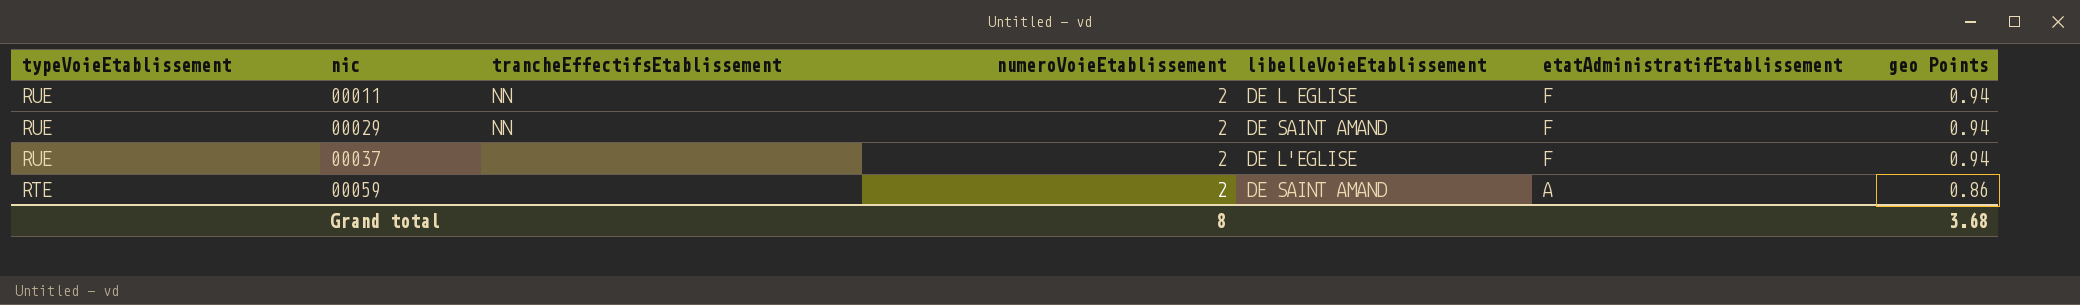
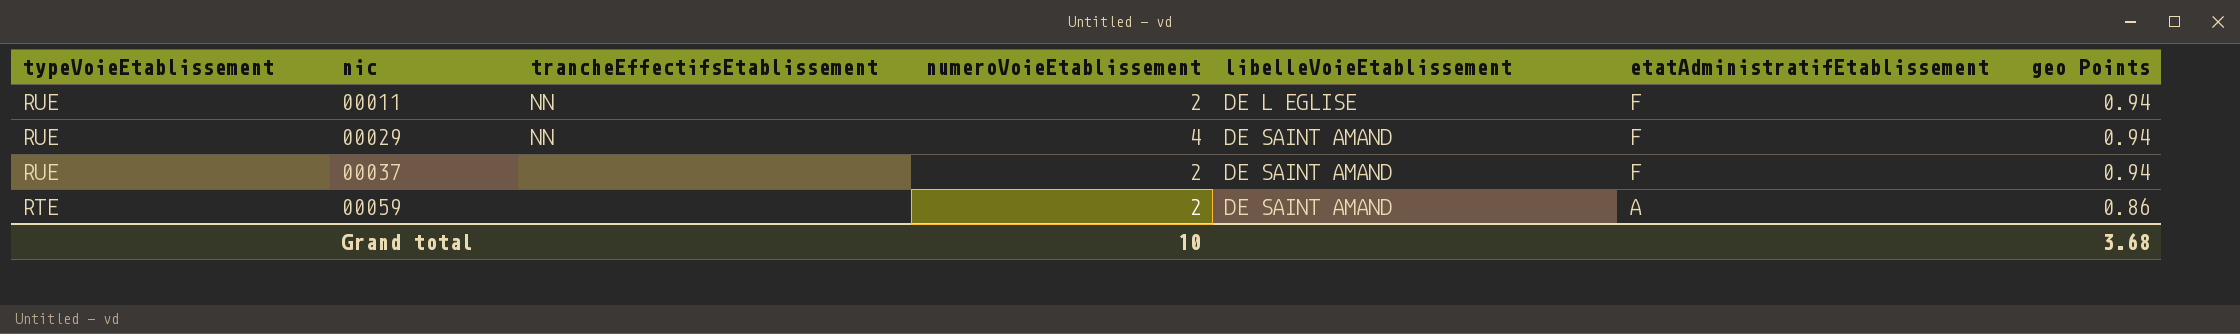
00029 | numeroVoieEtablissement: 2 -> 4
00037 | libelleVoieEtablissement: DE L'EGLISE -> DE SAINT AMAND
Grand total | numeroVoieEtablissement: 8 -> 10

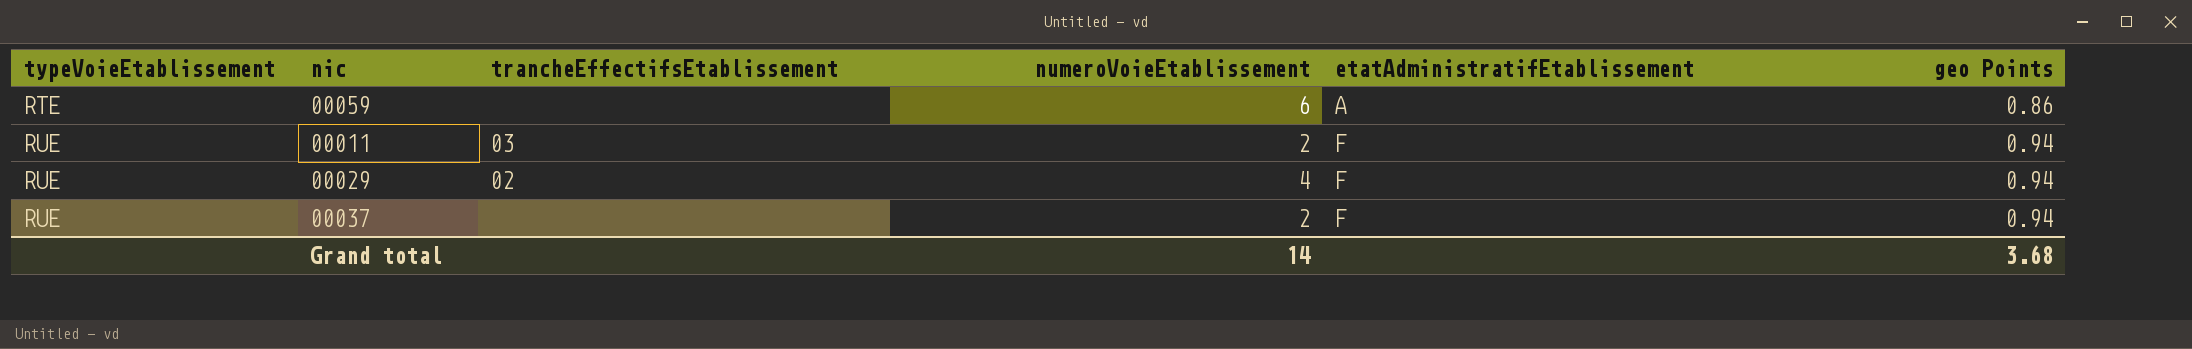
row order: typeVoieEtablissement descending -> typeVoieEtablissement ascending
column libelleVoieEtablissement | position: 5 -> none
00059 | numeroVoieEtablissement: 2 -> 6
00011 | trancheEffectifsEtablissement: NN -> 03
00029 | trancheEffectifsEtablissement: NN -> 02
Grand total | numeroVoieEtablissement: 10 -> 14

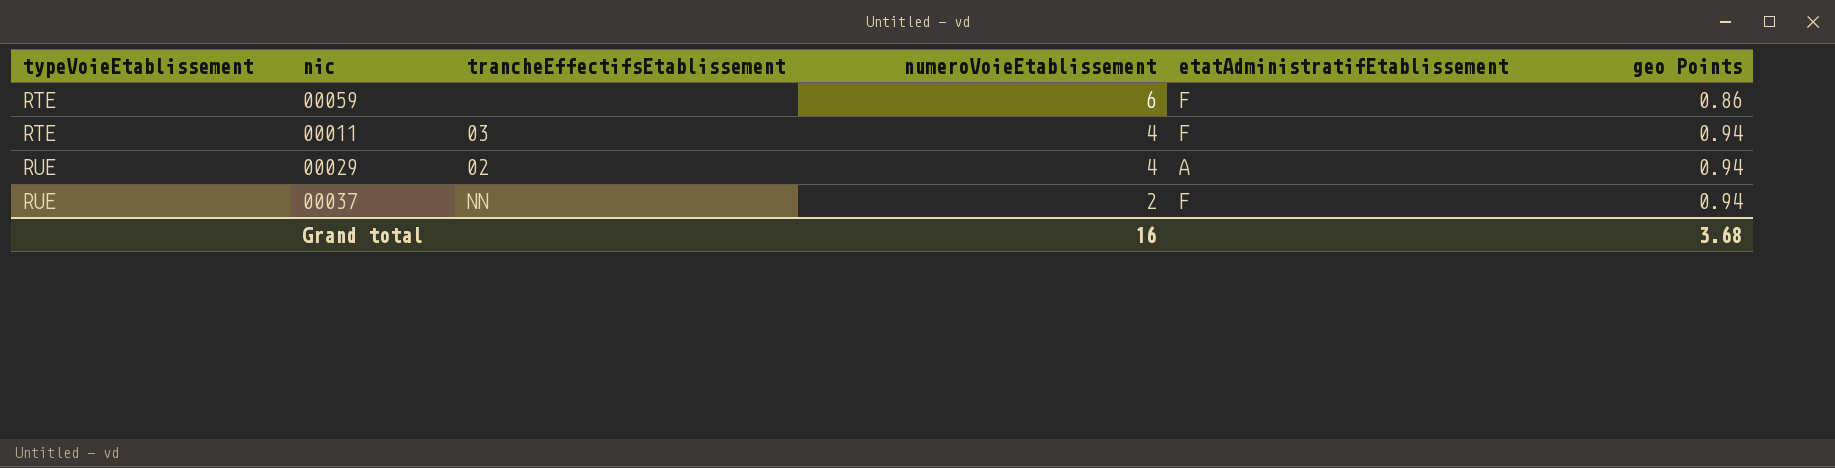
00059 | etatAdministratifEtablissement: A -> F
00011 | typeVoieEtablissement: RUE -> RTE
00011 | numeroVoieEtablissement: 2 -> 4
00029 | etatAdministratifEtablissement: F -> A
00037 | trancheEffectifsEtablissement: none -> NN
Grand total | numeroVoieEtablissement: 14 -> 16

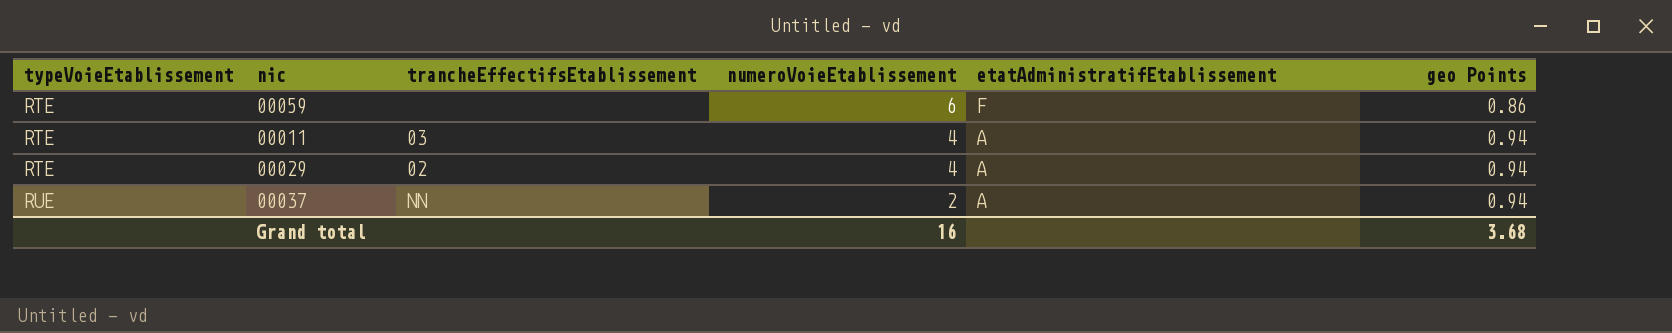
00011 | etatAdministratifEtablissement: F -> A
00029 | typeVoieEtablissement: RUE -> RTE
00037 | etatAdministratifEtablissement: F -> A

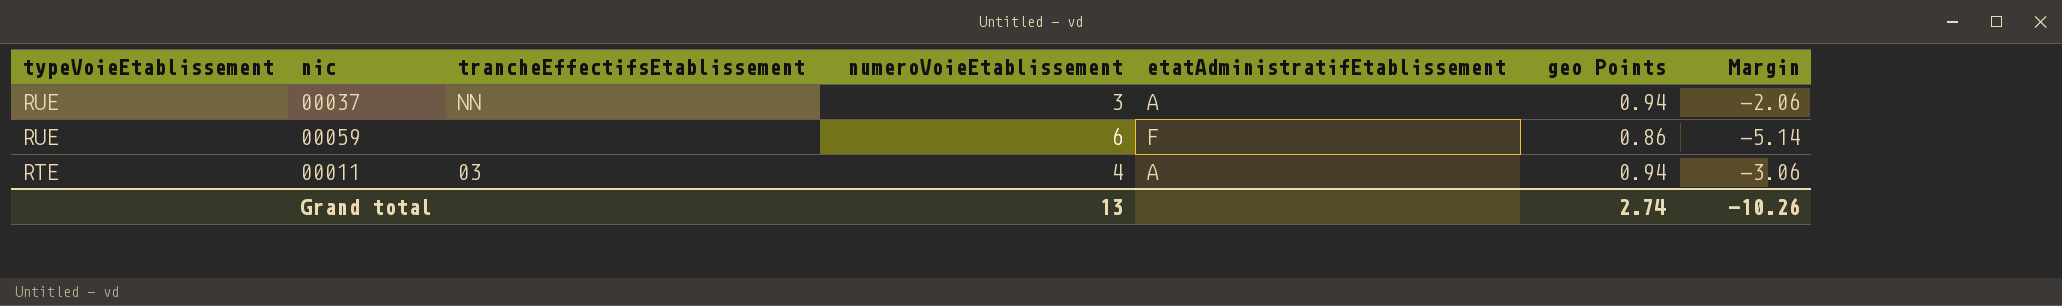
row order: typeVoieEtablissement ascending -> typeVoieEtablissement descending
column Margin | formula: none -> [geo Points] - [numeroVoieEtablissement]
row 00029: RTE | 02 | 4 | A | 0.94 -> none
00037 | numeroVoieEtablissement: 2 -> 3
00059 | typeVoieEtablissement: RTE -> RUE
Grand total | numeroVoieEtablissement: 16 -> 13
Grand total | geo Points: 3.68 -> 2.74

